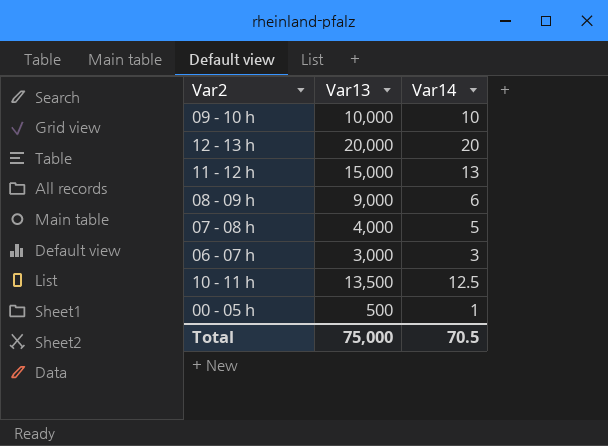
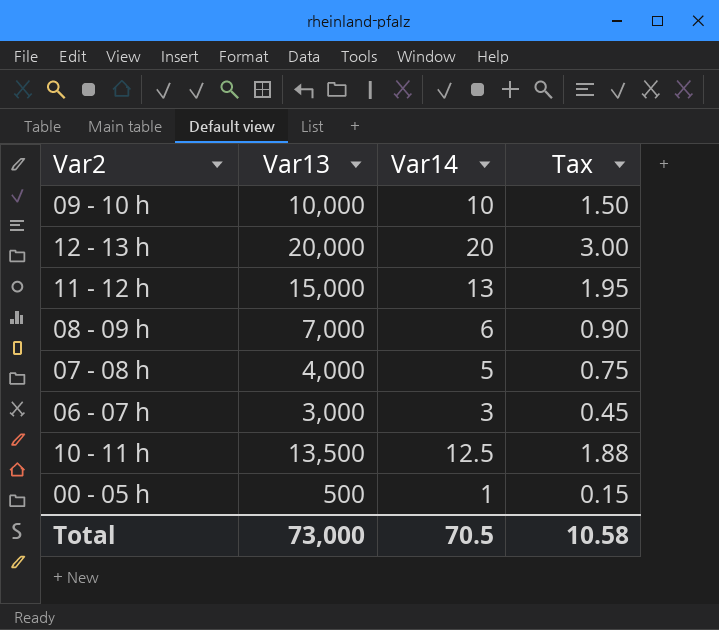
column Tax | formula: none -> [Var14] * 0.15
08 - 09 h | Var13: 9,000 -> 7,000
Total | Var13: 75,000 -> 73,000

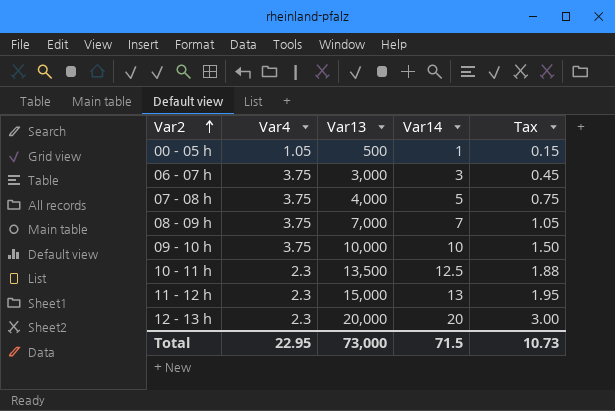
row order: none -> Var2 ascending
column Var4 | position: none -> 2
08 - 09 h | Var14: 6 -> 7
08 - 09 h | Tax: 0.90 -> 1.05
Total | Var14: 70.5 -> 71.5
Total | Tax: 10.58 -> 10.73

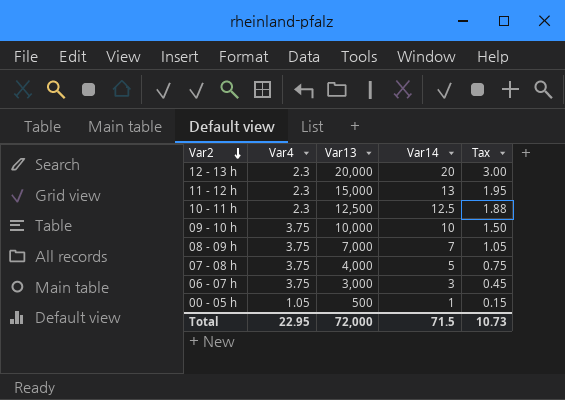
row order: Var2 ascending -> Var2 descending
10 - 11 h | Var13: 13,500 -> 12,500
Total | Var13: 73,000 -> 72,000

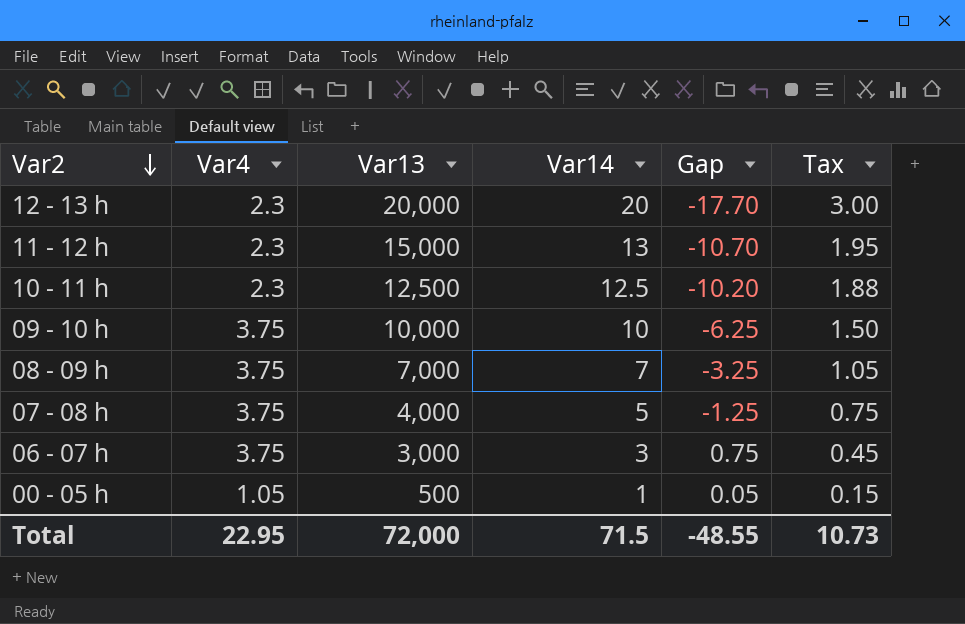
column Gap | formula: none -> [Var4] - [Var14]

